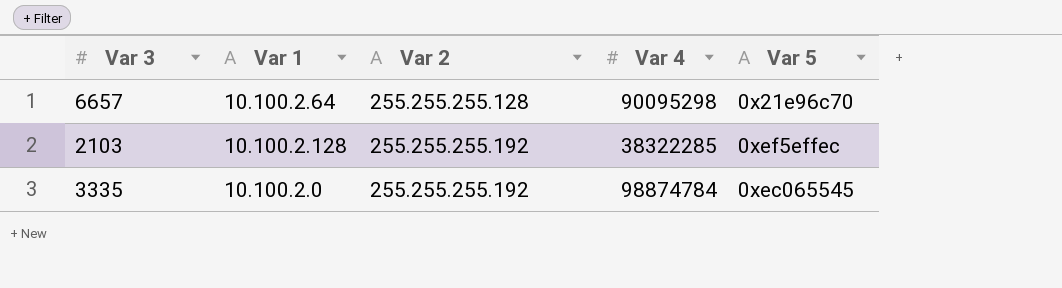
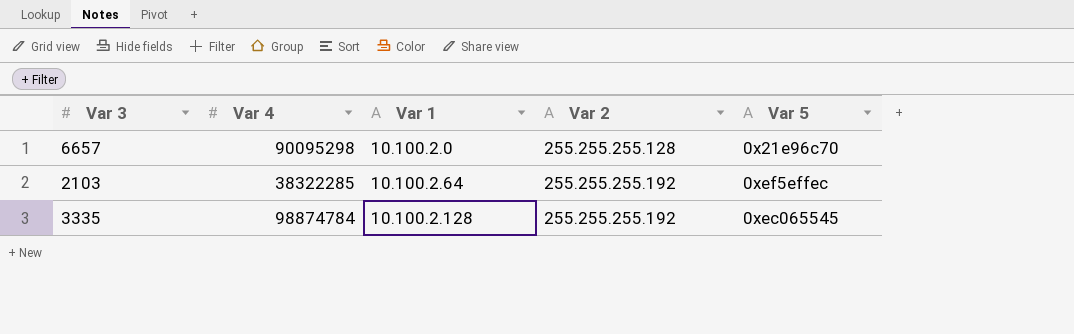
column Var 4 | position: 4 -> 2
6657 | Var 1: 10.100.2.64 -> 10.100.2.0
2103 | Var 1: 10.100.2.128 -> 10.100.2.64
3335 | Var 1: 10.100.2.0 -> 10.100.2.128

